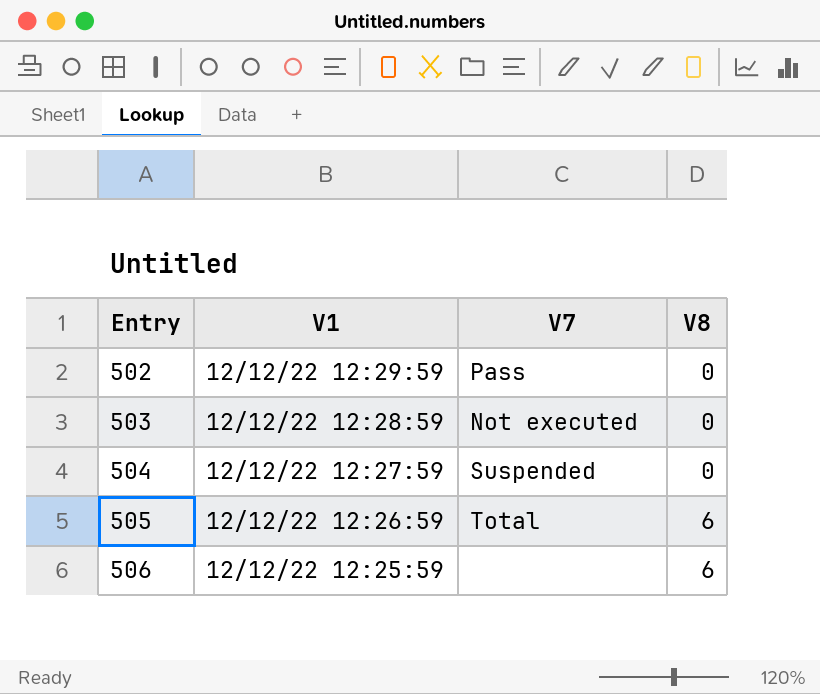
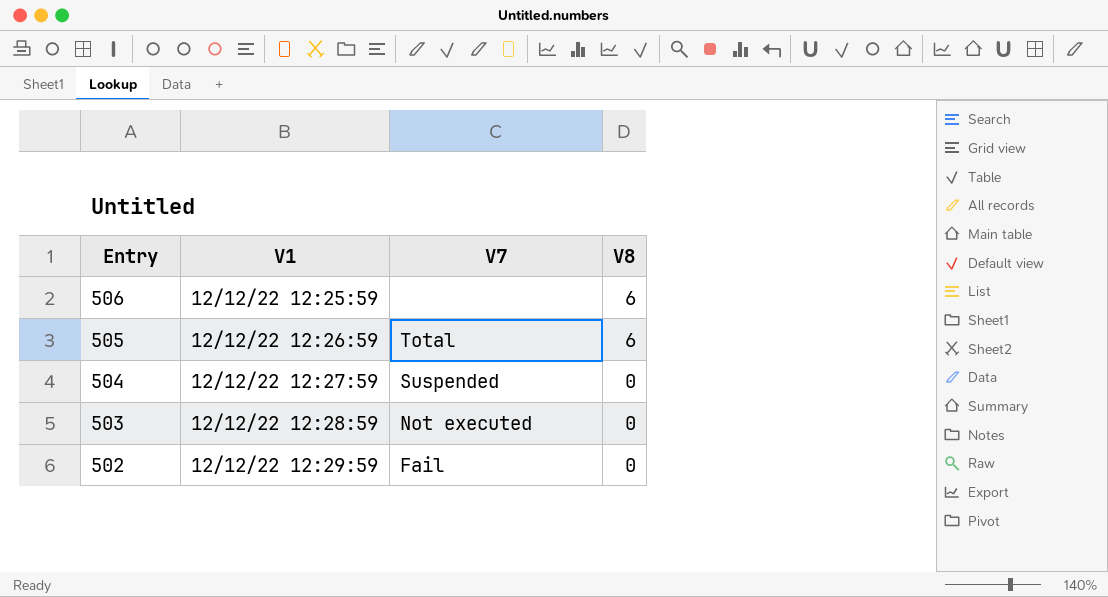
row order: Entry ascending -> Entry descending
502 | V7: Pass -> Fail

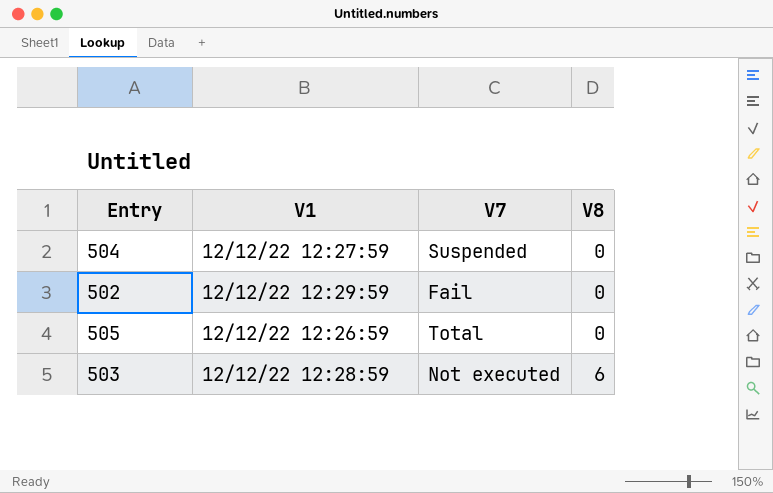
row order: Entry descending -> V8 ascending
row 506: 12/12/22 12:25:59 | none | 6 -> none
505 | V8: 6 -> 0
503 | V8: 0 -> 6

